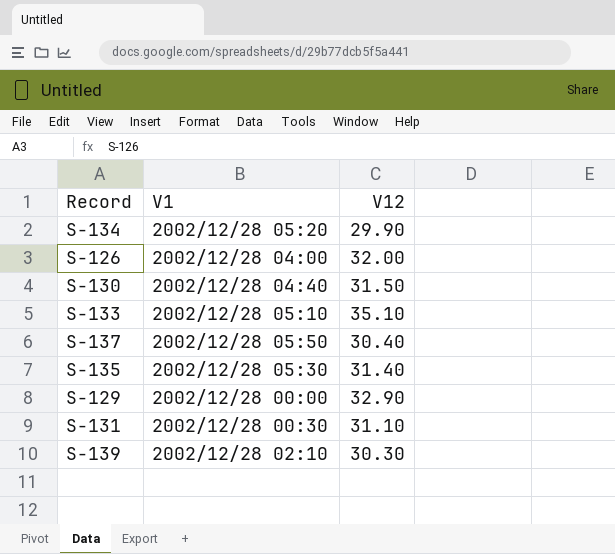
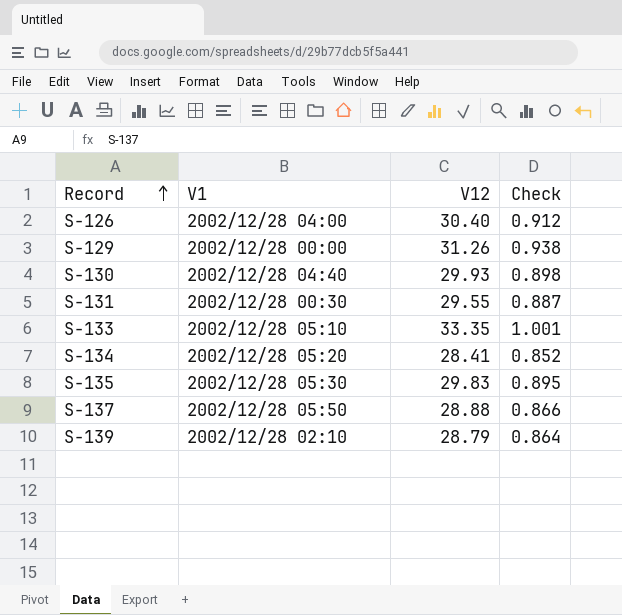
row order: none -> Record ascending
column Check | formula: none -> [V12] * 0.03
S-126 | V12: 32.00 -> 30.40
S-129 | V12: 32.90 -> 31.26
S-130 | V12: 31.50 -> 29.93
S-131 | V12: 31.10 -> 29.55
S-133 | V12: 35.10 -> 33.35
S-134 | V12: 29.90 -> 28.41
S-135 | V12: 31.40 -> 29.83
S-137 | V12: 30.40 -> 28.88
S-139 | V12: 30.30 -> 28.79

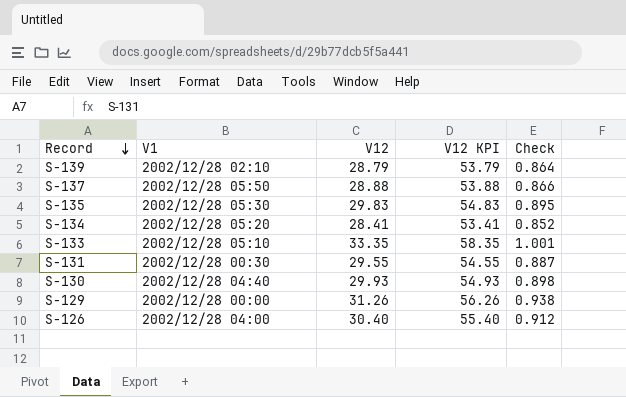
row order: Record ascending -> Record descending
column V12 KPI | formula: none -> [V12] + 25

